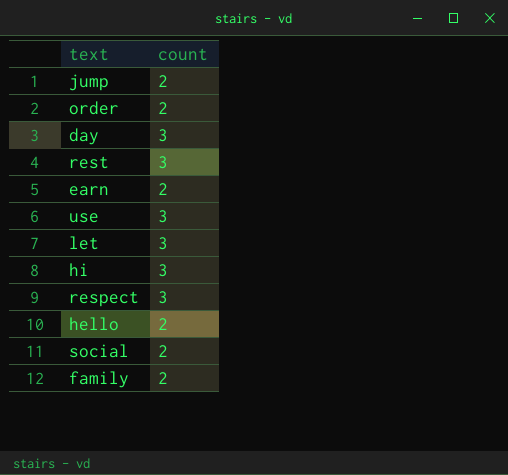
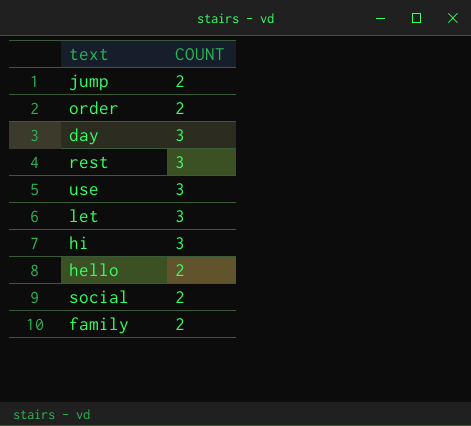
column name: count -> COUNT
row earn: 2 -> none
row respect: 3 -> none

